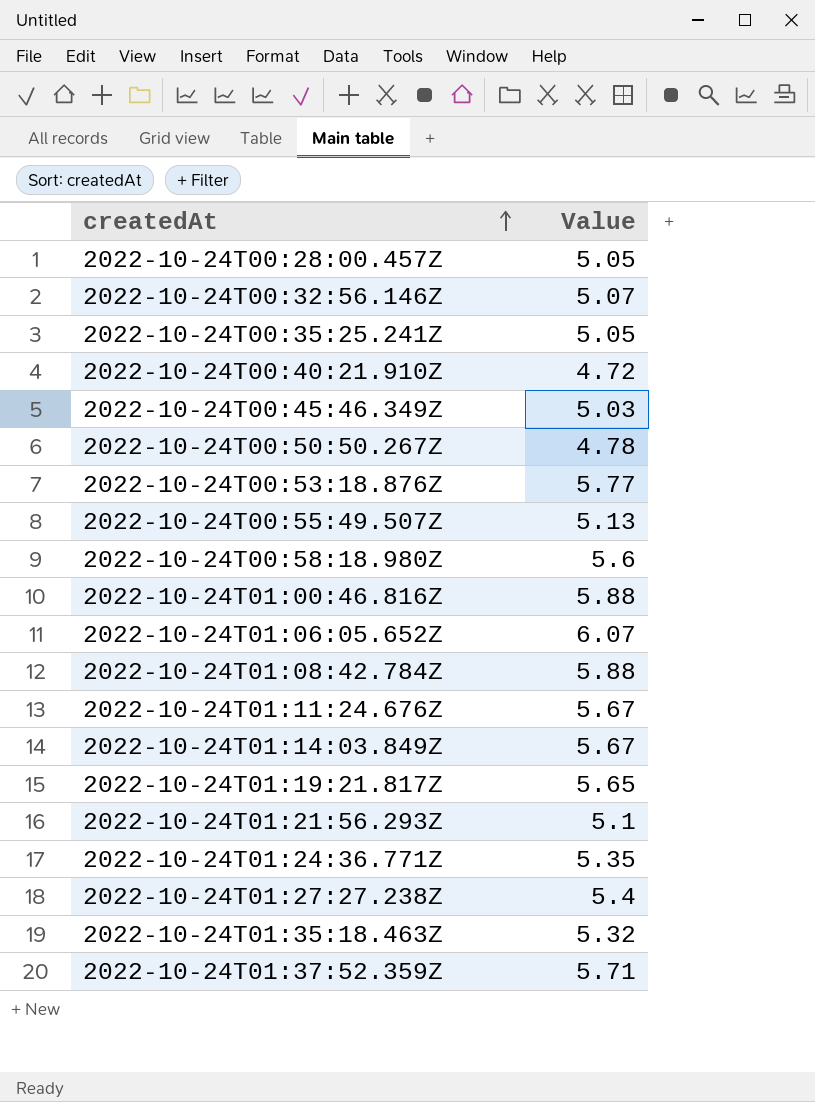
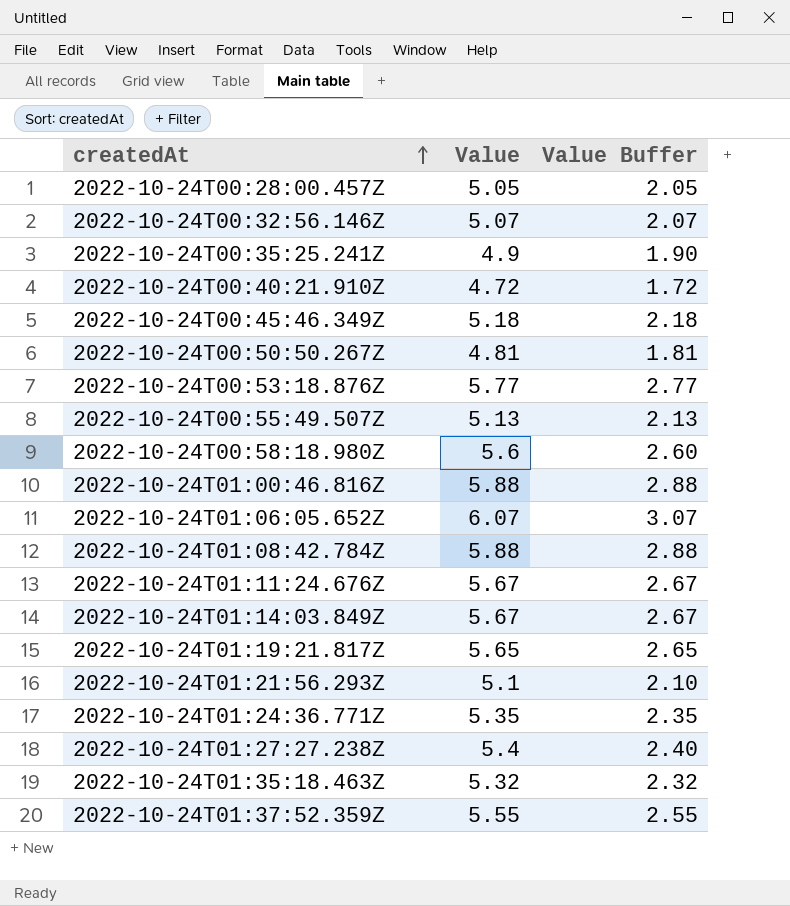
column Value Buffer | formula: none -> [Value] - 3
2022-10-24T00:35:25.241Z | Value: 5.05 -> 4.9
2022-10-24T00:45:46.349Z | Value: 5.03 -> 5.18
2022-10-24T00:50:50.267Z | Value: 4.78 -> 4.81
2022-10-24T01:37:52.359Z | Value: 5.71 -> 5.55

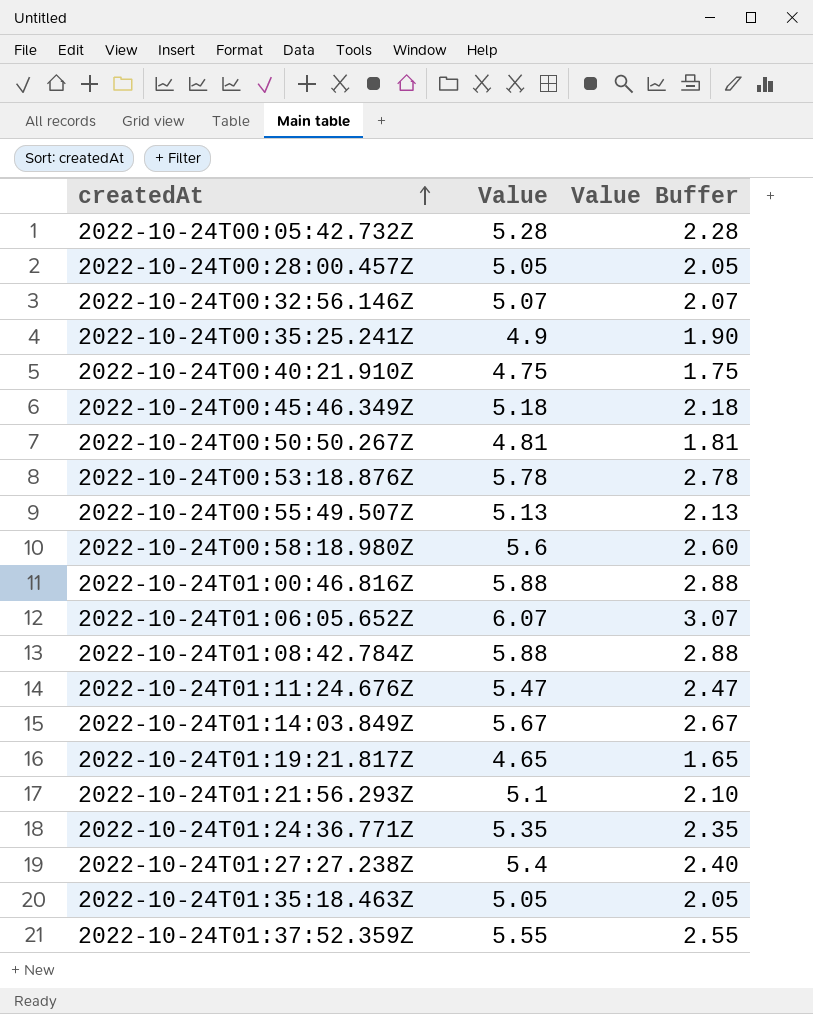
row 2022-10-24T00:05:42.732Z: none -> 5.28 | 2.28
2022-10-24T00:40:21.910Z | Value: 4.72 -> 4.75
2022-10-24T00:40:21.910Z | Value Buffer: 1.72 -> 1.75
2022-10-24T00:53:18.876Z | Value: 5.77 -> 5.78
2022-10-24T00:53:18.876Z | Value Buffer: 2.77 -> 2.78
2022-10-24T01:11:24.676Z | Value: 5.67 -> 5.47
2022-10-24T01:11:24.676Z | Value Buffer: 2.67 -> 2.47
2022-10-24T01:19:21.817Z | Value: 5.65 -> 4.65
2022-10-24T01:19:21.817Z | Value Buffer: 2.65 -> 1.65
2022-10-24T01:35:18.463Z | Value: 5.32 -> 5.05
2022-10-24T01:35:18.463Z | Value Buffer: 2.32 -> 2.05

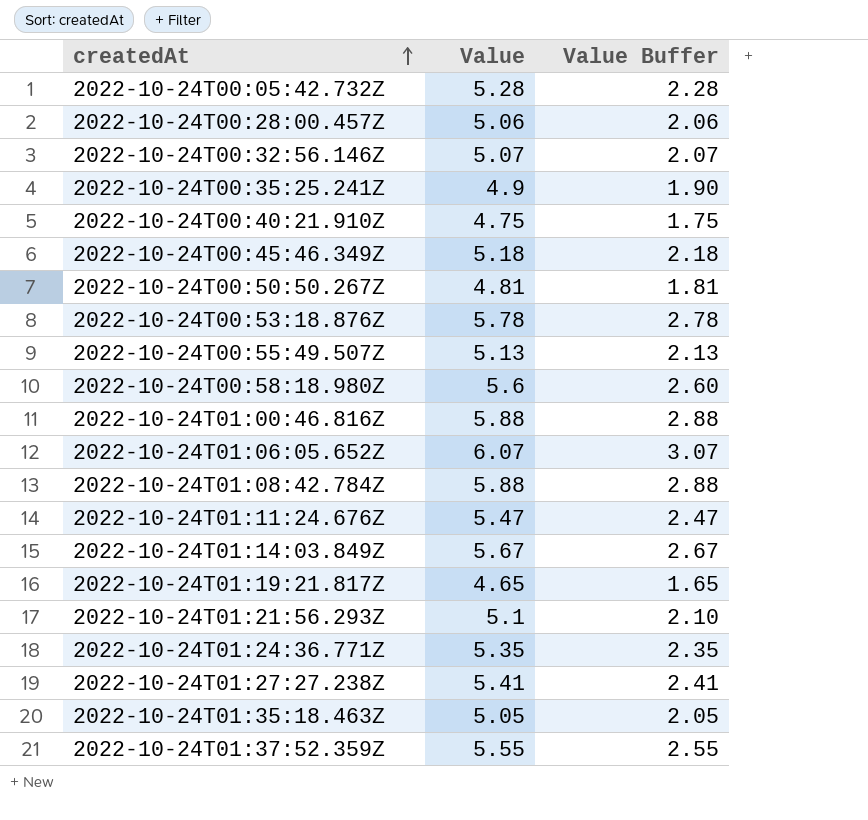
2022-10-24T00:28:00.457Z | Value: 5.05 -> 5.06
2022-10-24T00:28:00.457Z | Value Buffer: 2.05 -> 2.06
2022-10-24T01:27:27.238Z | Value: 5.4 -> 5.41
2022-10-24T01:27:27.238Z | Value Buffer: 2.40 -> 2.41

